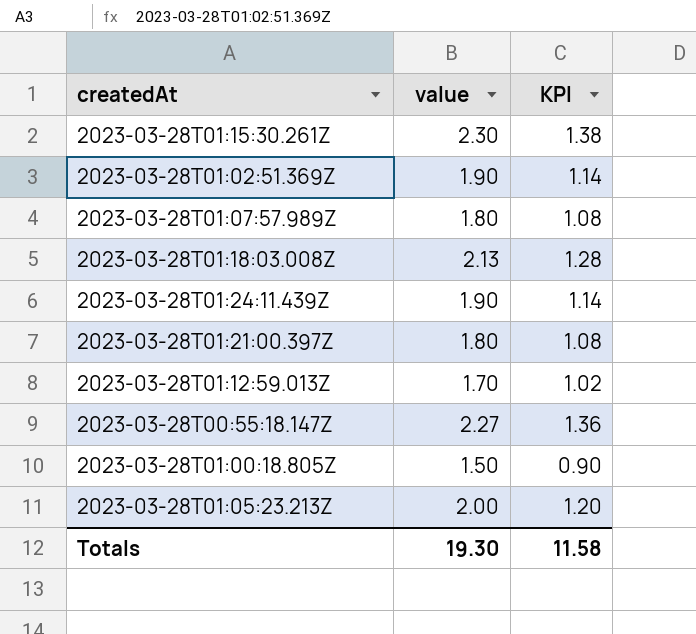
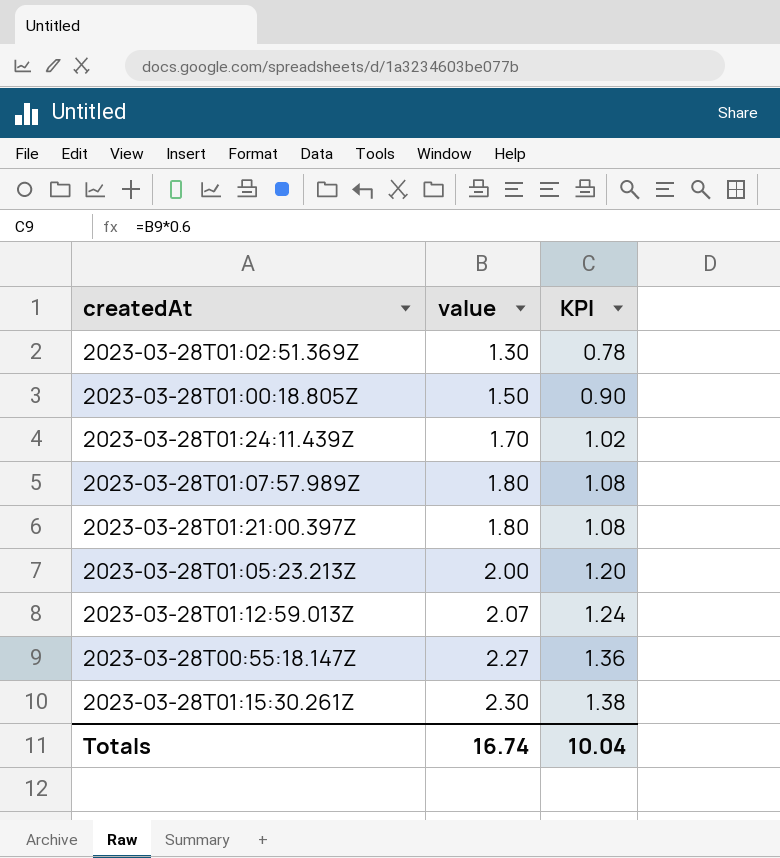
row order: none -> value ascending
row 2023-03-28T01:18:03.008Z: 2.13 | 1.28 -> none
2023-03-28T01:02:51.369Z | value: 1.90 -> 1.30
2023-03-28T01:02:51.369Z | KPI: 1.14 -> 0.78
2023-03-28T01:24:11.439Z | value: 1.90 -> 1.70
2023-03-28T01:24:11.439Z | KPI: 1.14 -> 1.02
2023-03-28T01:12:59.013Z | value: 1.70 -> 2.07
2023-03-28T01:12:59.013Z | KPI: 1.02 -> 1.24
Totals | value: 19.30 -> 16.74
Totals | KPI: 11.58 -> 10.04

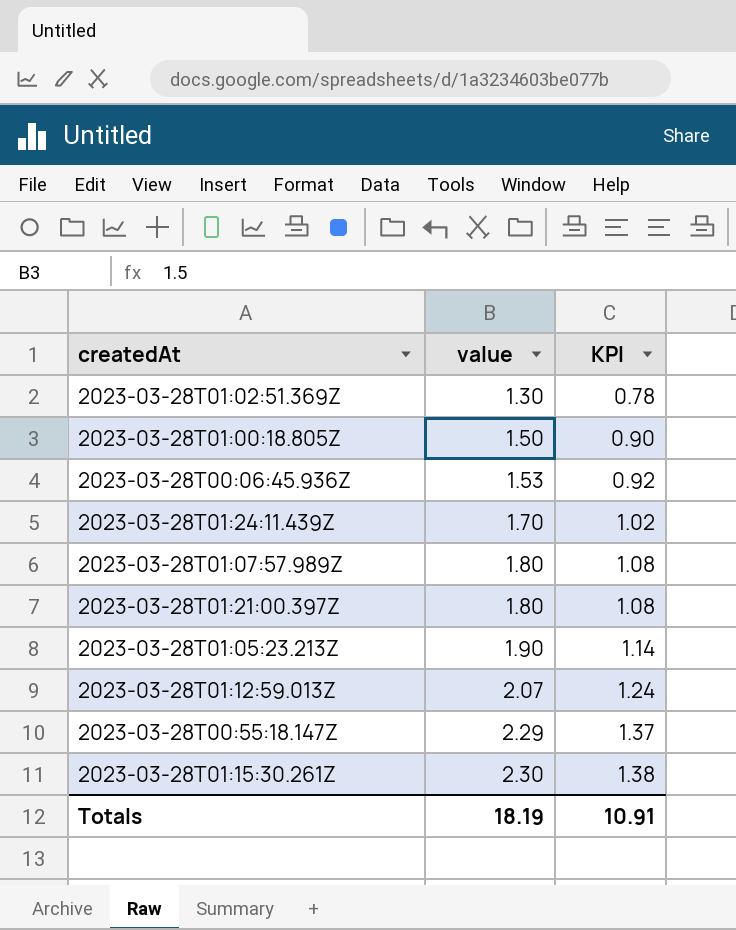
row 2023-03-28T00:06:45.936Z: none -> 1.53 | 0.92
2023-03-28T01:05:23.213Z | value: 2.00 -> 1.90
2023-03-28T01:05:23.213Z | KPI: 1.20 -> 1.14
2023-03-28T00:55:18.147Z | value: 2.27 -> 2.29
2023-03-28T00:55:18.147Z | KPI: 1.36 -> 1.37
Totals | value: 16.74 -> 18.19
Totals | KPI: 10.04 -> 10.91

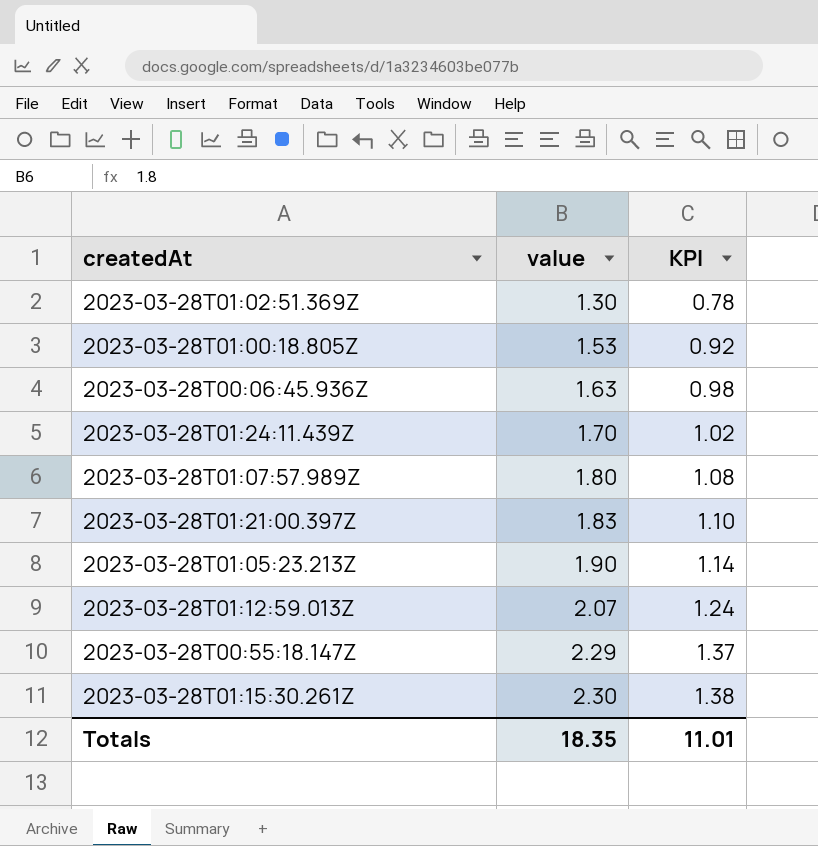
2023-03-28T01:00:18.805Z | value: 1.50 -> 1.53
2023-03-28T01:00:18.805Z | KPI: 0.90 -> 0.92
2023-03-28T00:06:45.936Z | value: 1.53 -> 1.63
2023-03-28T00:06:45.936Z | KPI: 0.92 -> 0.98
2023-03-28T01:21:00.397Z | value: 1.80 -> 1.83
2023-03-28T01:21:00.397Z | KPI: 1.08 -> 1.10
Totals | value: 18.19 -> 18.35
Totals | KPI: 10.91 -> 11.01

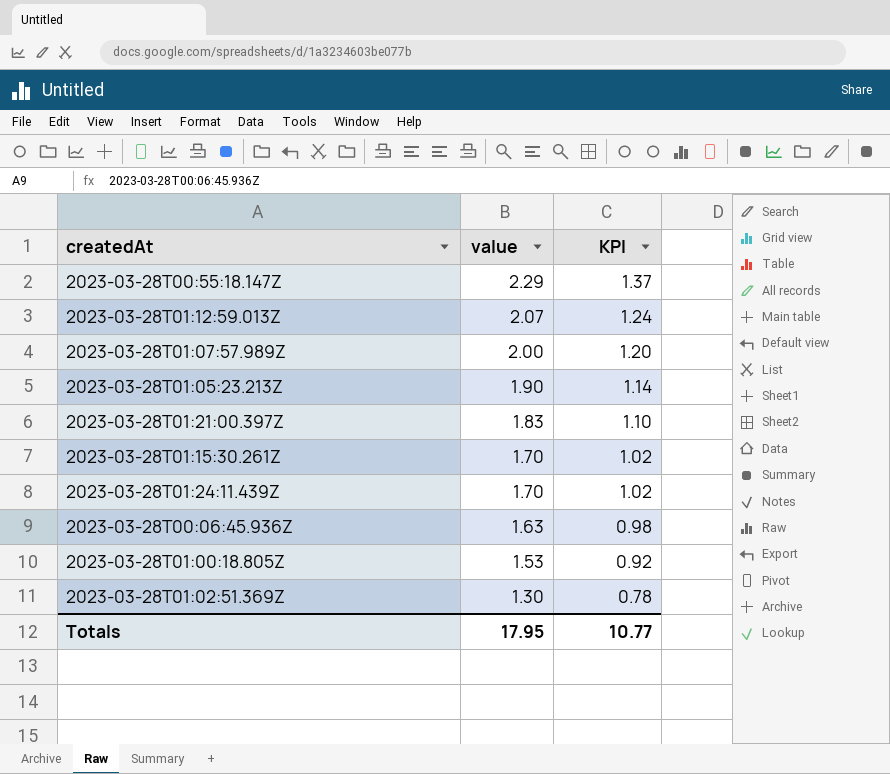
row order: value ascending -> value descending
2023-03-28T01:07:57.989Z | value: 1.80 -> 2.00
2023-03-28T01:07:57.989Z | KPI: 1.08 -> 1.20
2023-03-28T01:15:30.261Z | value: 2.30 -> 1.70
2023-03-28T01:15:30.261Z | KPI: 1.38 -> 1.02
Totals | value: 18.35 -> 17.95
Totals | KPI: 11.01 -> 10.77

